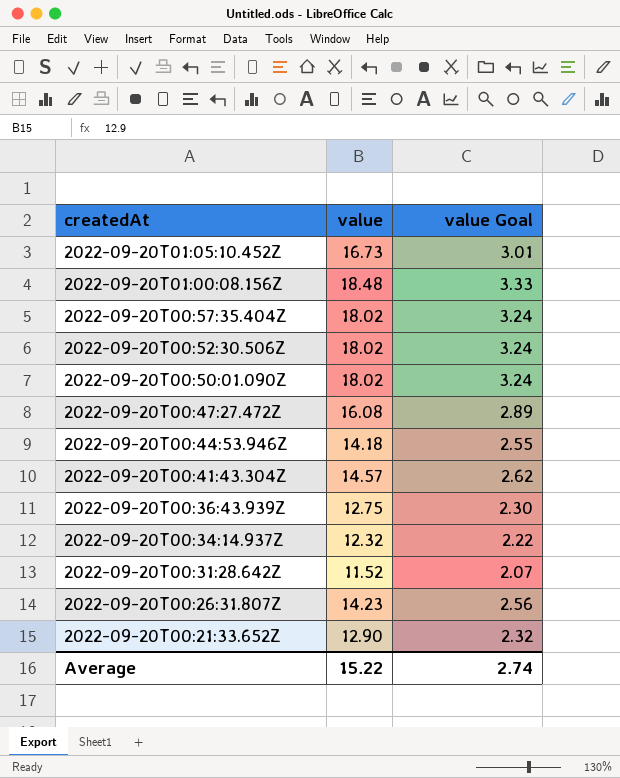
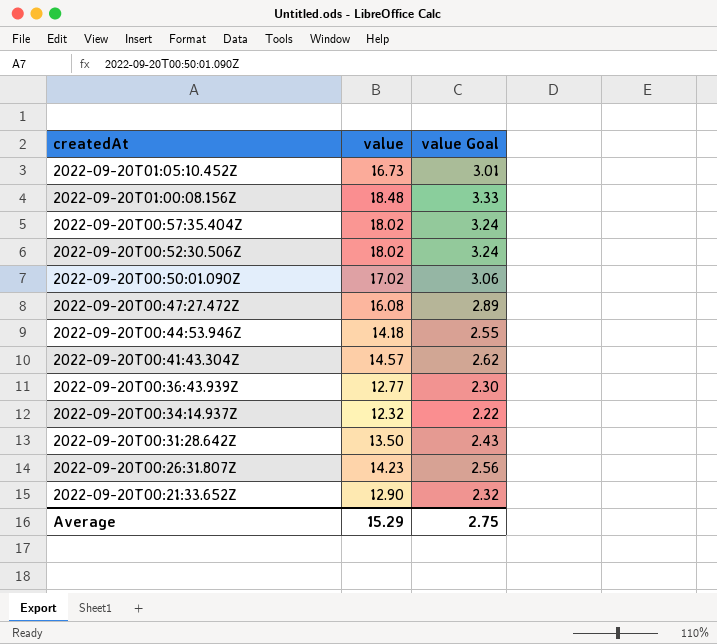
2022-09-20T00:50:01.090Z | value: 18.02 -> 17.02
2022-09-20T00:50:01.090Z | value Goal: 3.24 -> 3.06
2022-09-20T00:36:43.939Z | value: 12.75 -> 12.77
2022-09-20T00:31:28.642Z | value: 11.52 -> 13.50
2022-09-20T00:31:28.642Z | value Goal: 2.07 -> 2.43
Average | value: 15.22 -> 15.29
Average | value Goal: 2.74 -> 2.75

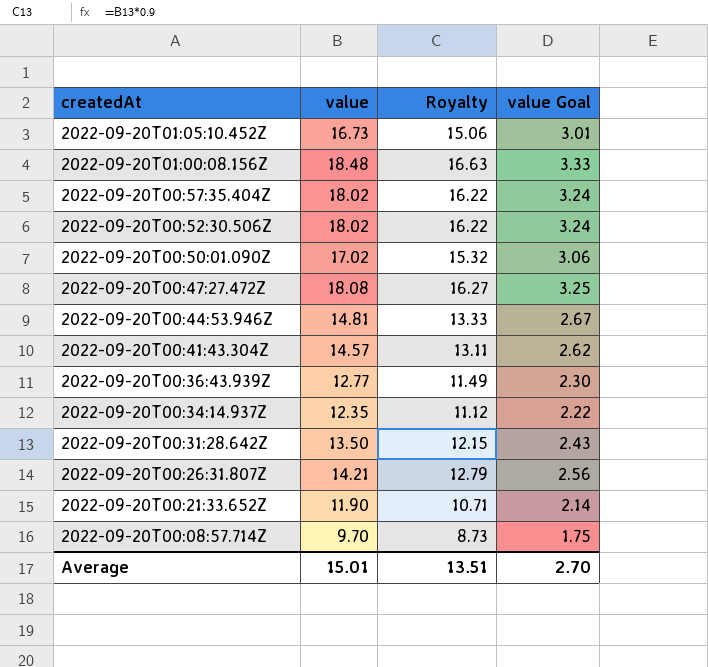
column Royalty | formula: none -> [value] * 0.9
2022-09-20T00:47:27.472Z | value: 16.08 -> 18.08
2022-09-20T00:47:27.472Z | value Goal: 2.89 -> 3.25
2022-09-20T00:44:53.946Z | value: 14.18 -> 14.81
2022-09-20T00:44:53.946Z | value Goal: 2.55 -> 2.67
2022-09-20T00:34:14.937Z | value: 12.32 -> 12.35
2022-09-20T00:26:31.807Z | value: 14.23 -> 14.21
2022-09-20T00:21:33.652Z | value: 12.90 -> 11.90
2022-09-20T00:21:33.652Z | value Goal: 2.32 -> 2.14
row 2022-09-20T00:08:57.714Z: none -> 9.70 | 8.73 | 1.75
Average | value: 15.29 -> 15.01
Average | value Goal: 2.75 -> 2.70

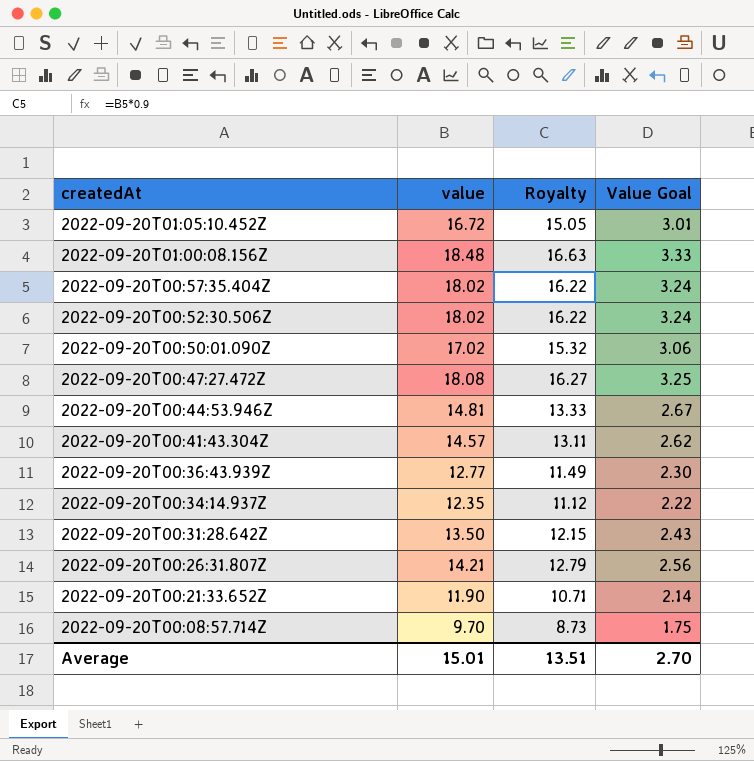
column name: value Goal -> Value Goal
2022-09-20T01:05:10.452Z | value: 16.73 -> 16.72
2022-09-20T01:05:10.452Z | Royalty: 15.06 -> 15.05

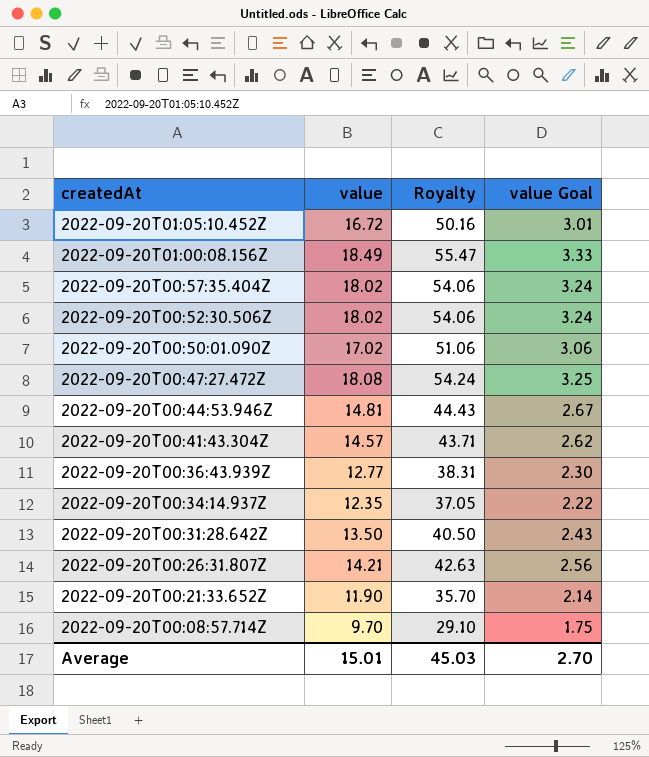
column Royalty | formula: [value] * 0.9 -> [value] * 3
column name: Value Goal -> value Goal
2022-09-20T01:00:08.156Z | value: 18.48 -> 18.49
Average | Royalty: 13.51 -> 45.03

